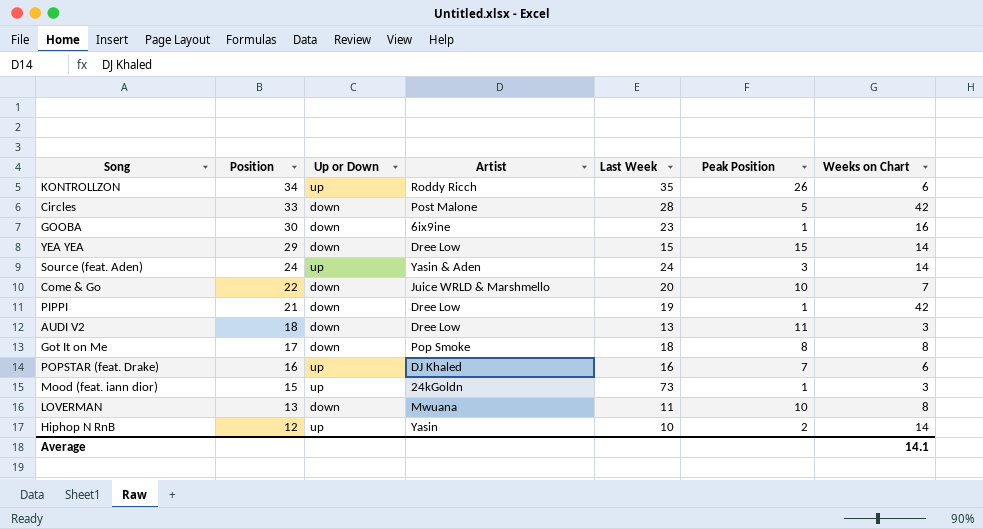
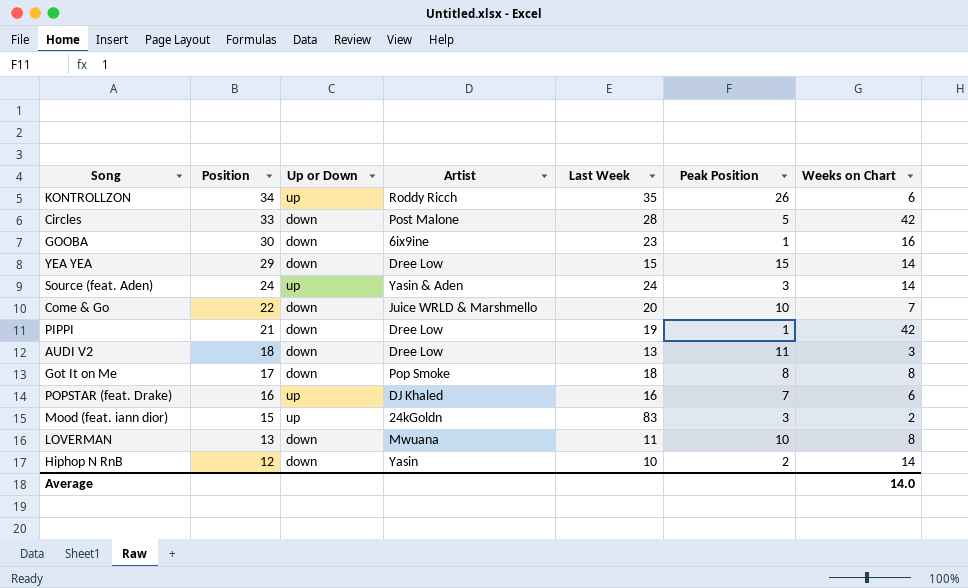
Mood (feat. iann dior) | Last Week: 73 -> 83
Mood (feat. iann dior) | Peak Position: 1 -> 3
Mood (feat. iann dior) | Weeks on Chart: 3 -> 2
Hiphop N RnB | Up or Down: up -> down
Average | Weeks on Chart: 14.1 -> 14.0

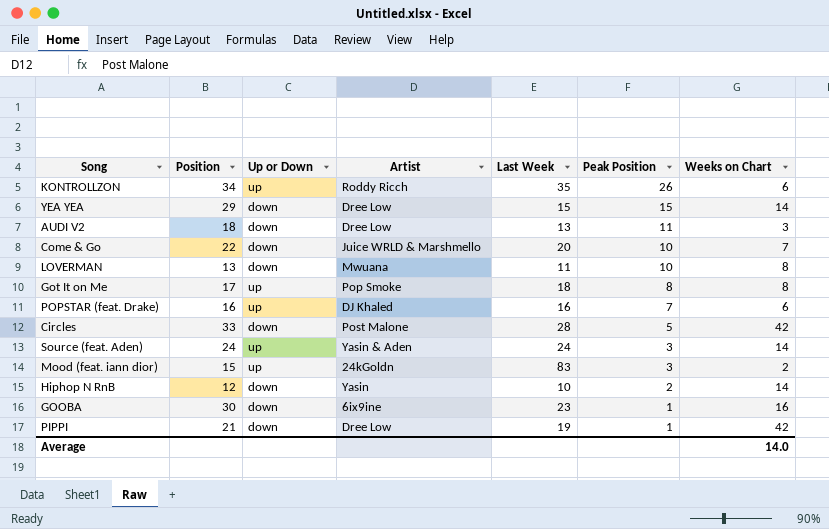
row order: Position descending -> Peak Position descending
Got It on Me | Up or Down: down -> up

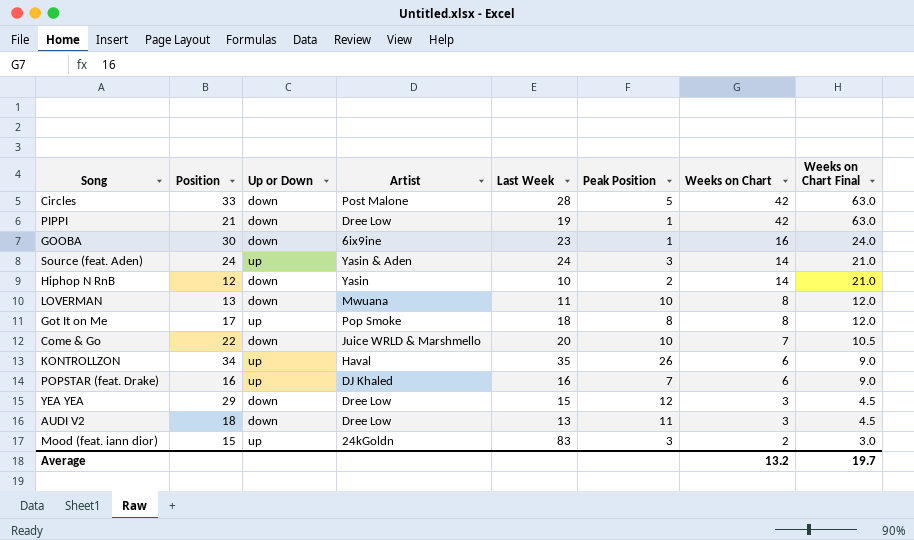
row order: Peak Position descending -> Weeks on Chart descending
column Weeks on Chart Final | formula: none -> [Weeks on Chart] * 1.5
KONTROLLZON | Artist: Roddy Ricch -> Haval
YEA YEA | Peak Position: 15 -> 12
YEA YEA | Weeks on Chart: 14 -> 3
Average | Weeks on Chart: 14.0 -> 13.2

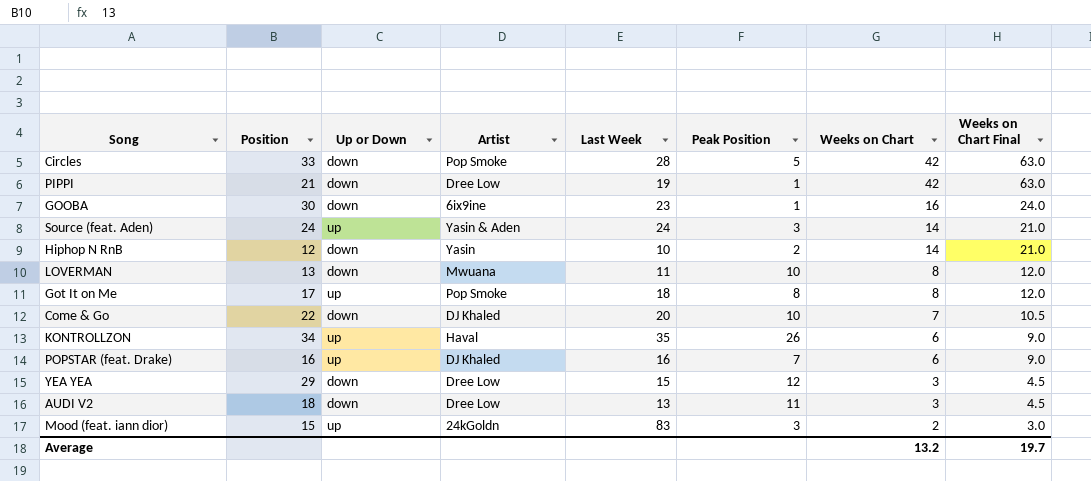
Circles | Artist: Post Malone -> Pop Smoke
Come & Go | Artist: Juice WRLD & Marshmello -> DJ Khaled

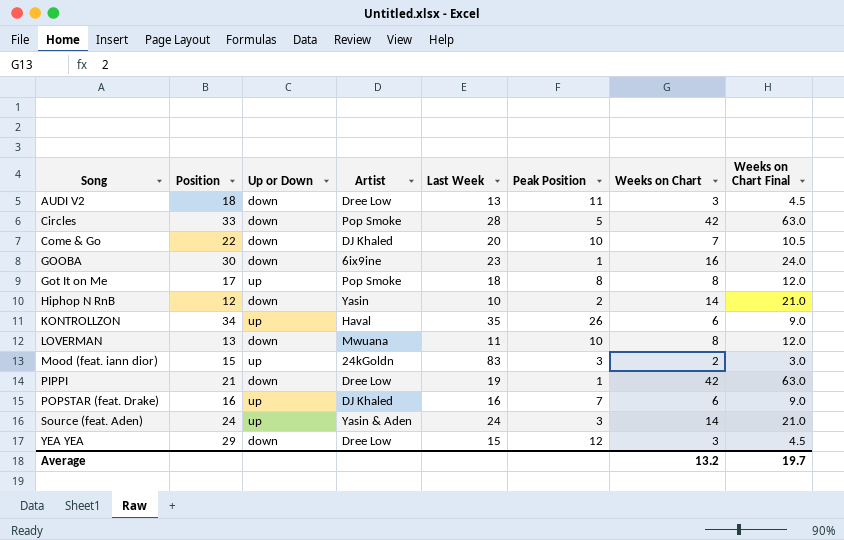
row order: Weeks on Chart descending -> Song ascending

